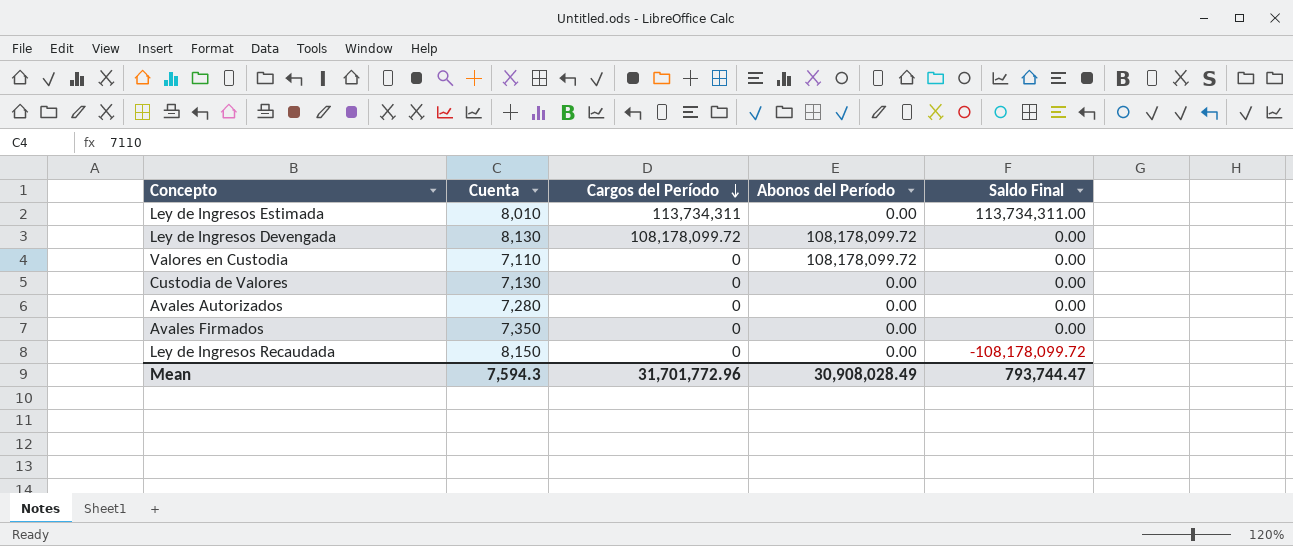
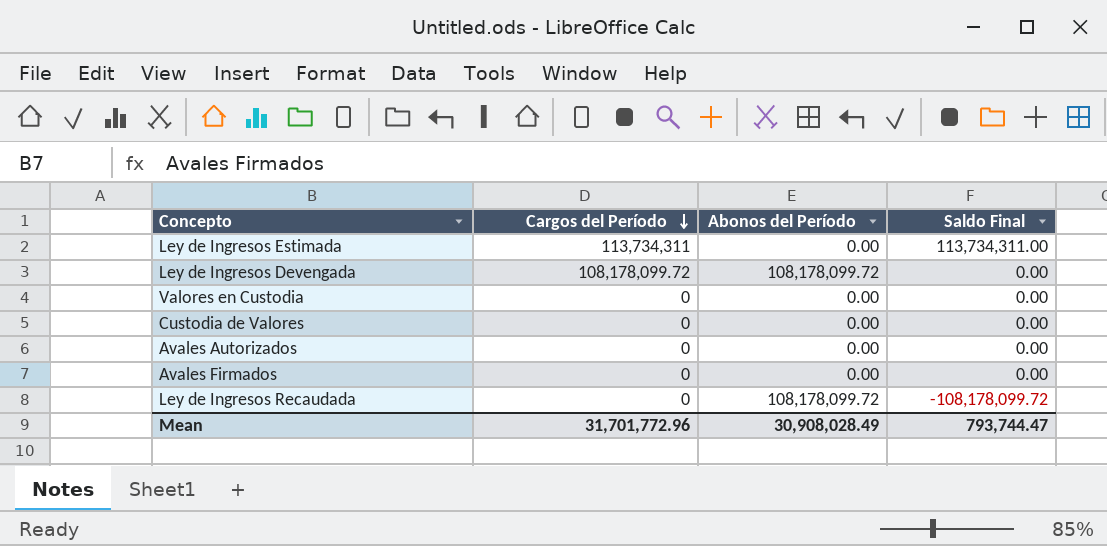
column Cuenta | position: 2 -> none
Valores en Custodia | Abonos del Período: 108,178,099.72 -> 0.00
Ley de Ingresos Recaudada | Abonos del Período: 0.00 -> 108,178,099.72

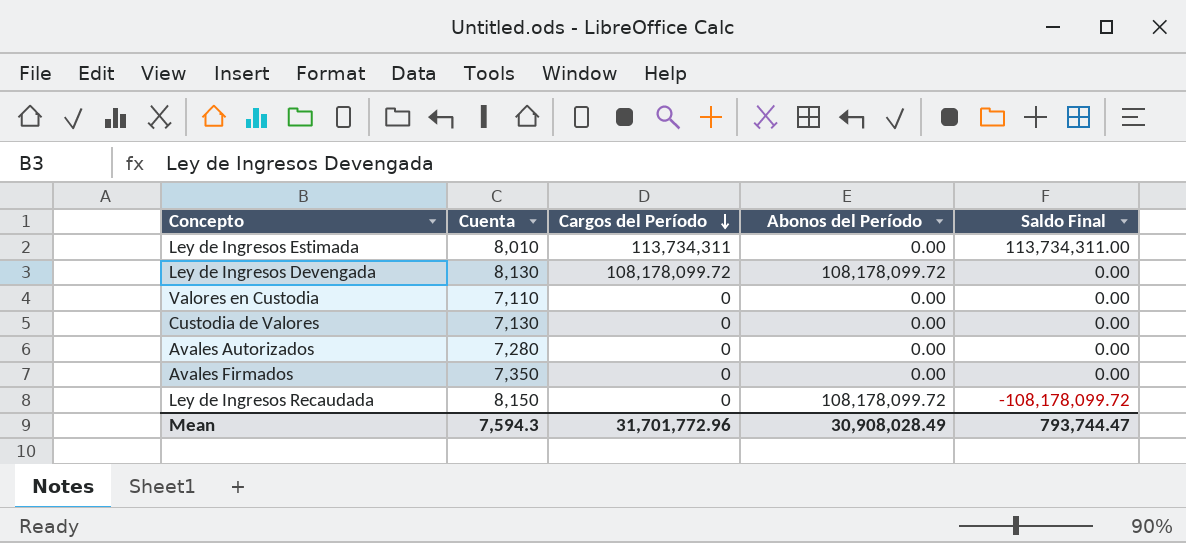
column Cuenta | position: none -> 2

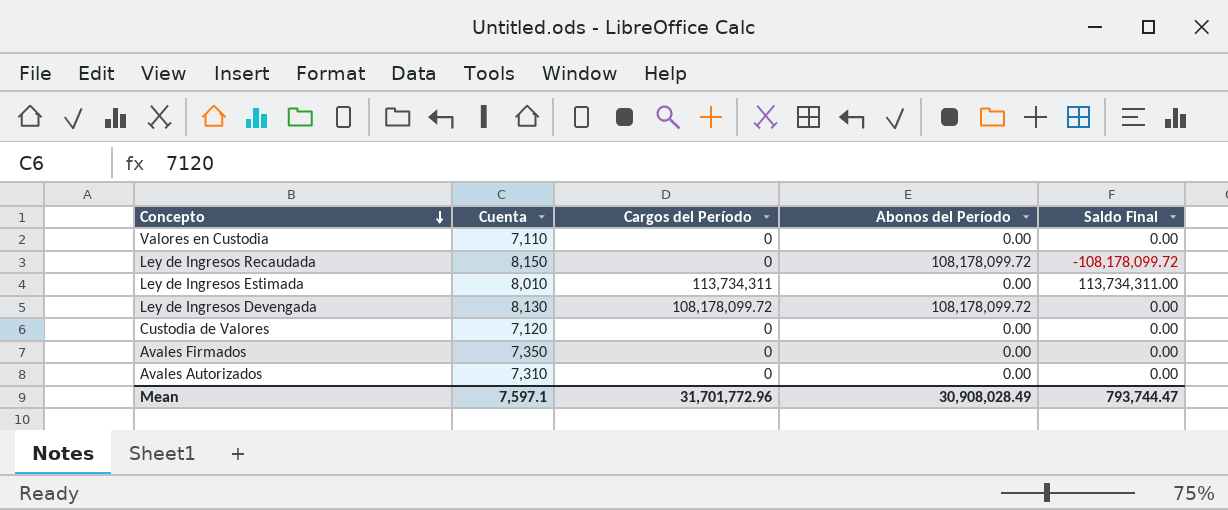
row order: Cargos del Período descending -> Concepto descending
Custodia de Valores | Cuenta: 7,130 -> 7,120
Avales Autorizados | Cuenta: 7,280 -> 7,310
Mean | Cuenta: 7,594.3 -> 7,597.1

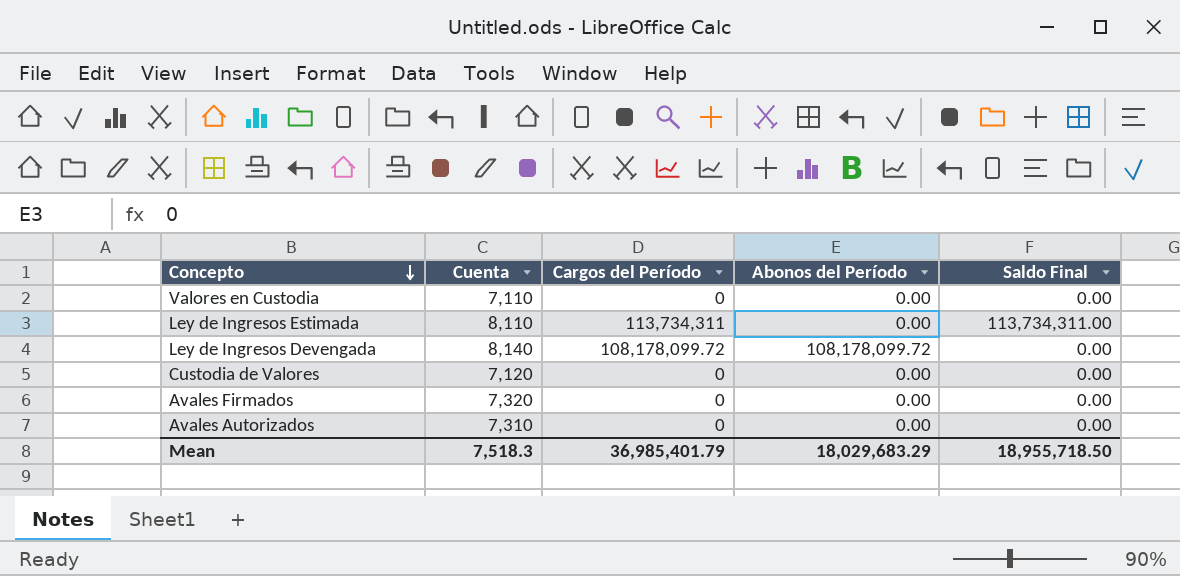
row Ley de Ingresos Recaudada: 8,150 | 0 | 108,178,099.72 | -108,178,099.72 -> none
Ley de Ingresos Estimada | Cuenta: 8,010 -> 8,110
Ley de Ingresos Devengada | Cuenta: 8,130 -> 8,140
Avales Firmados | Cuenta: 7,350 -> 7,320
Mean | Cuenta: 7,597.1 -> 7,518.3
Mean | Cargos del Período: 31,701,772.96 -> 36,985,401.79
Mean | Abonos del Período: 30,908,028.49 -> 18,029,683.29
Mean | Saldo Final: 793,744.47 -> 18,955,718.50

